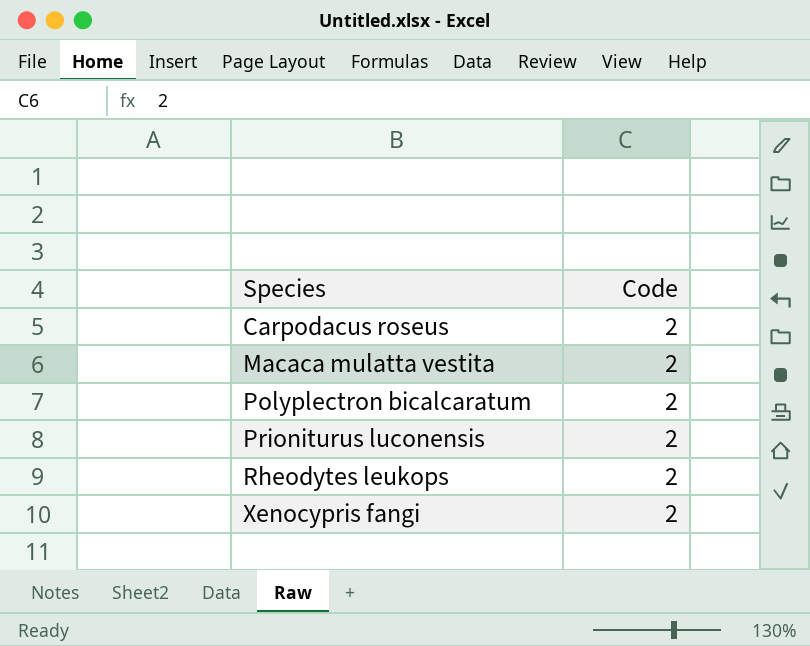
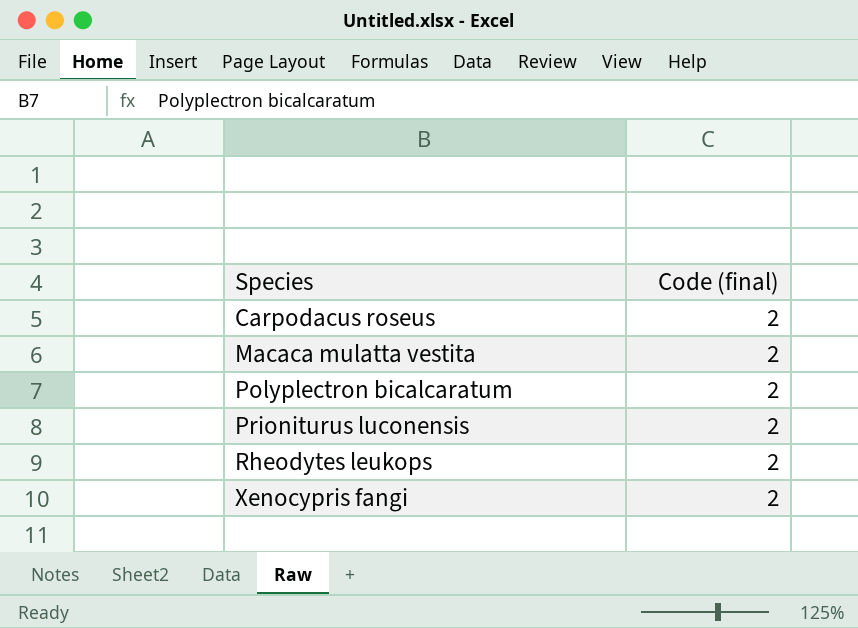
column name: Code -> Code (final)

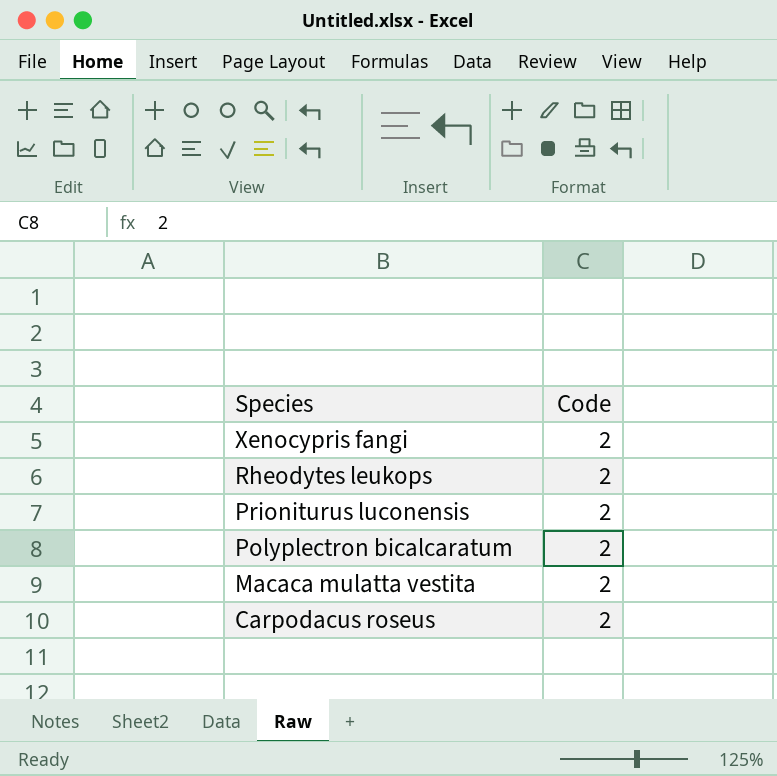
row order: Species ascending -> Species descending
column name: Code (final) -> Code

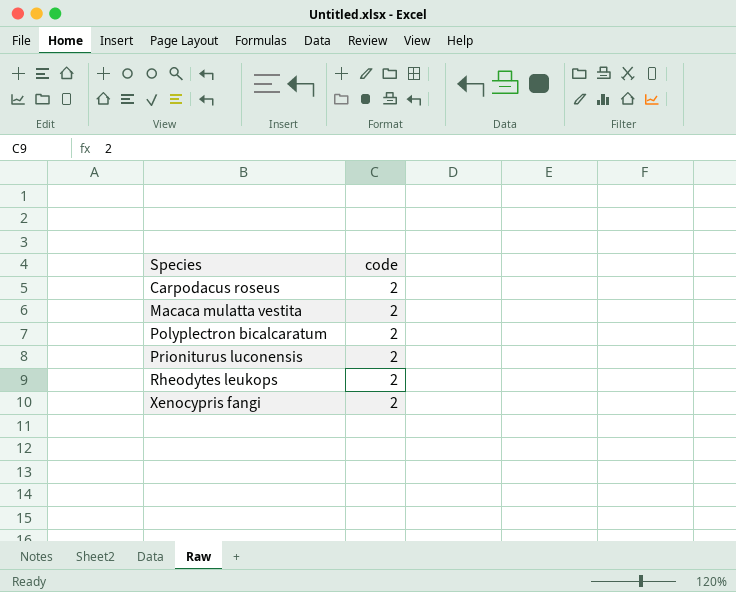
row order: Species descending -> Species ascending
column name: Code -> code

